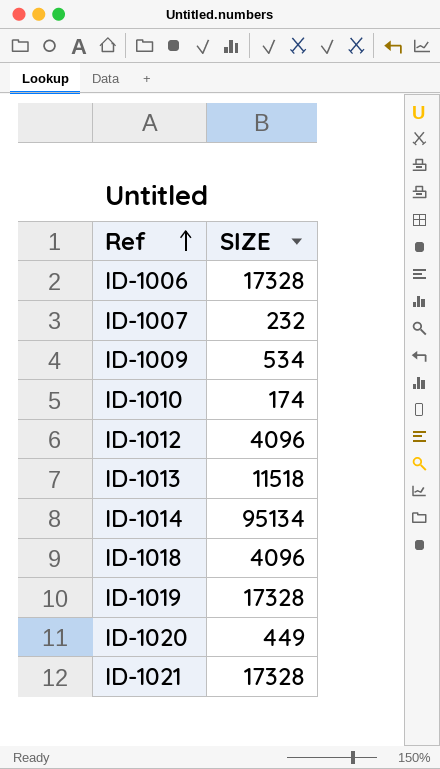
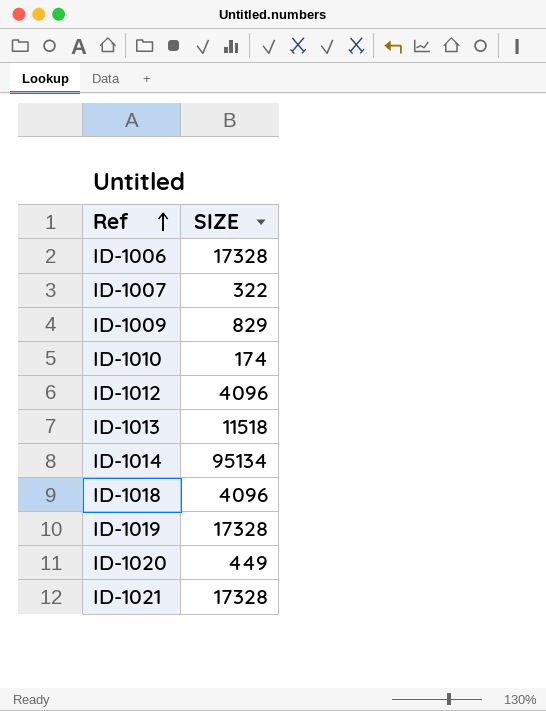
ID-1007 | SIZE: 232 -> 322
ID-1009 | SIZE: 534 -> 829

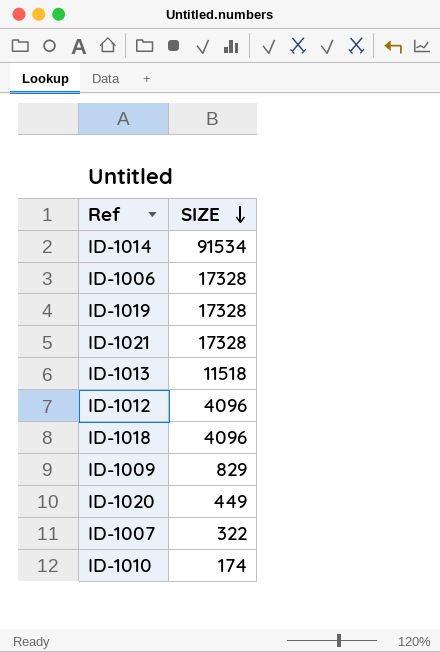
row order: Ref ascending -> SIZE descending
ID-1014 | SIZE: 95134 -> 91534

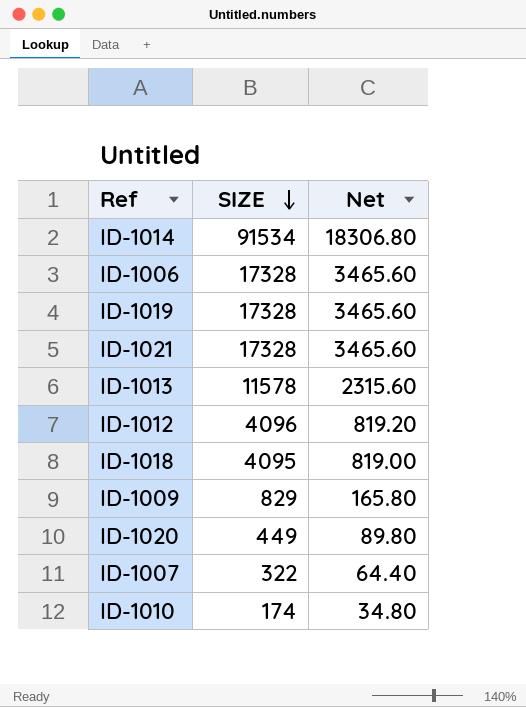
column Net | formula: none -> [SIZE] * 0.2
ID-1013 | SIZE: 11518 -> 11578
ID-1018 | SIZE: 4096 -> 4095

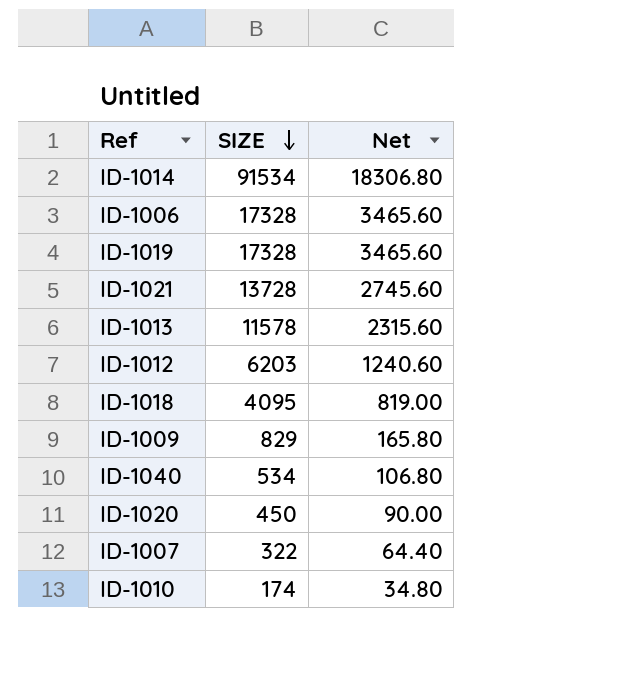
ID-1021 | SIZE: 17328 -> 13728
ID-1021 | Net: 3465.60 -> 2745.60
ID-1012 | SIZE: 4096 -> 6203
ID-1012 | Net: 819.20 -> 1240.60
row ID-1040: none -> 534 | 106.80
ID-1020 | SIZE: 449 -> 450
ID-1020 | Net: 89.80 -> 90.00

